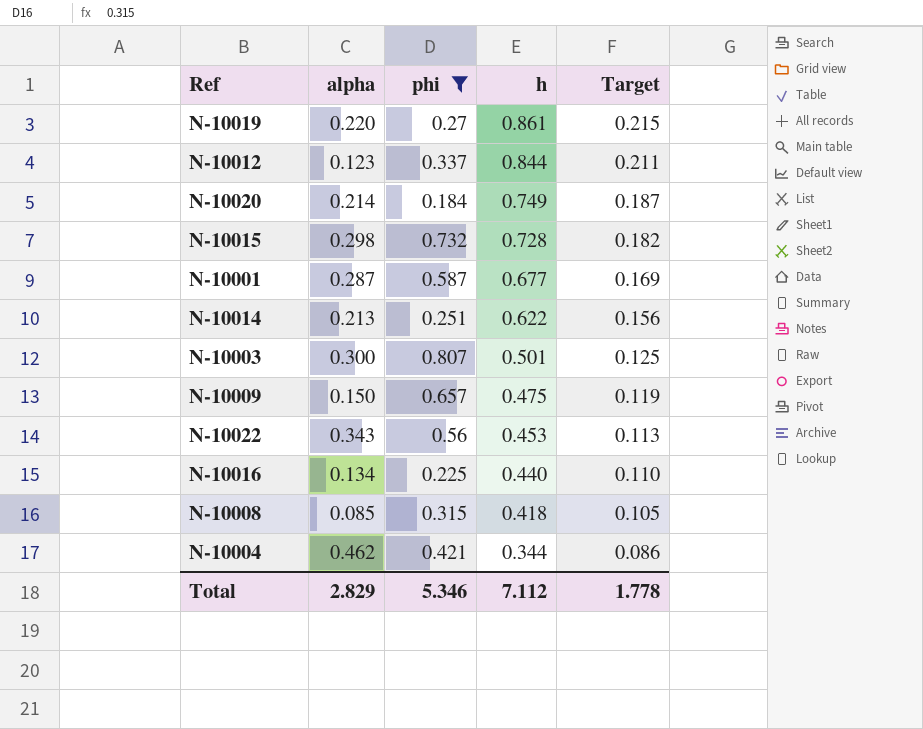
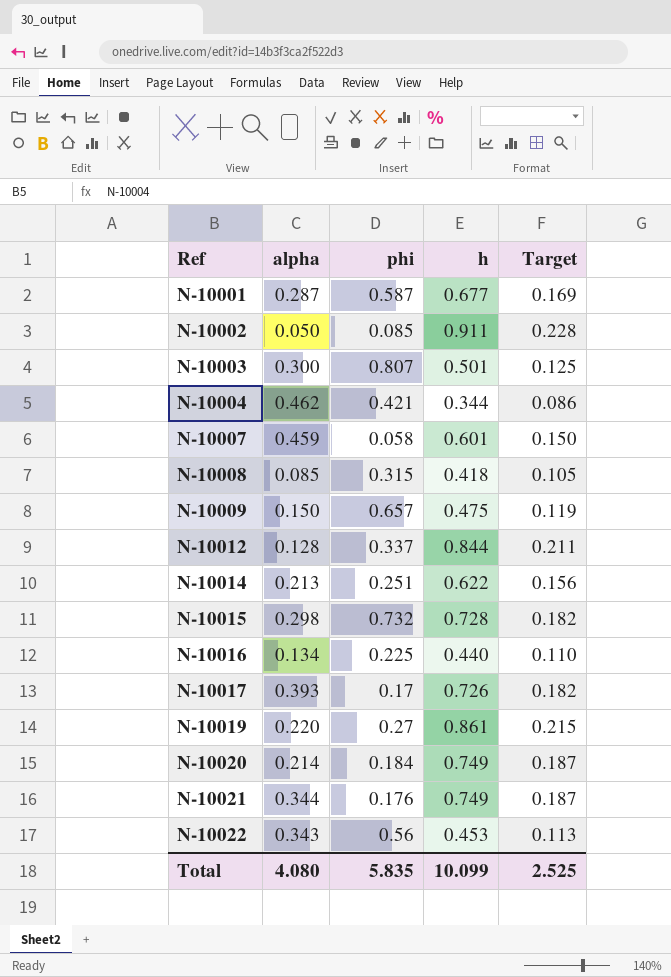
filter: phi >= 0.184 -> none
row order: h descending -> Ref ascending
N-10012 | alpha: 0.123 -> 0.128
Total | alpha: 2.829 -> 4.080
Total | phi: 5.346 -> 5.835
Total | h: 7.112 -> 10.099
Total | Target: 1.778 -> 2.525

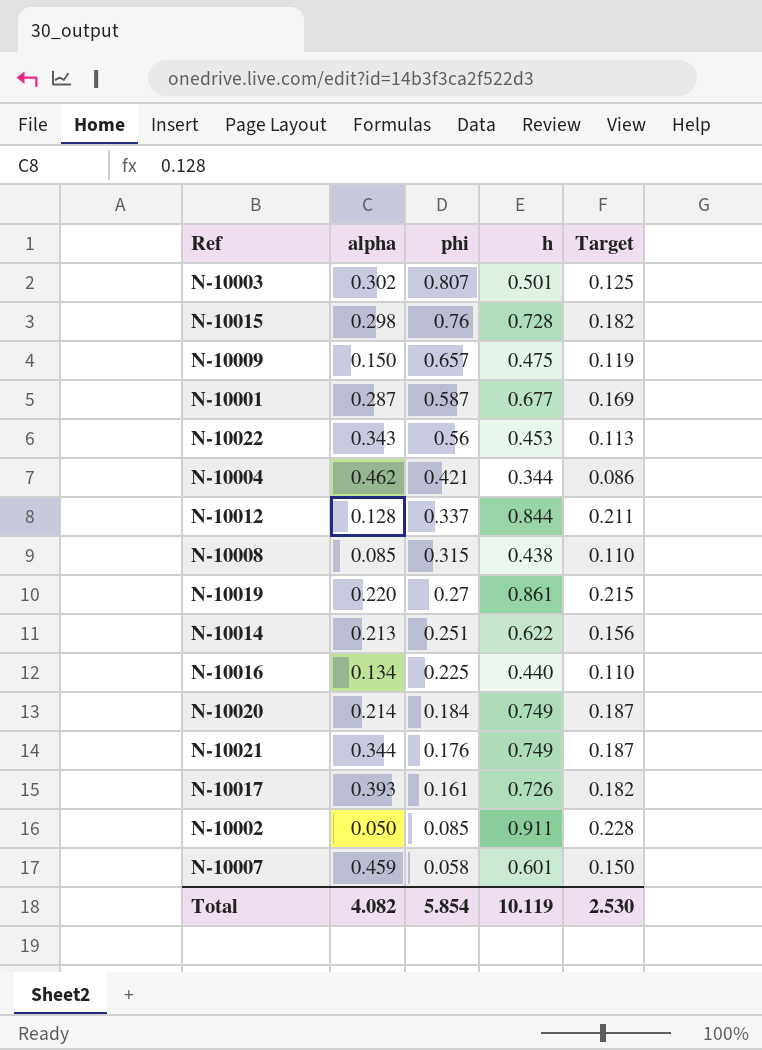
row order: Ref ascending -> phi descending
N-10003 | alpha: 0.300 -> 0.302
N-10015 | phi: 0.732 -> 0.76
N-10008 | h: 0.418 -> 0.438
N-10008 | Target: 0.105 -> 0.110
N-10017 | phi: 0.17 -> 0.161
Total | alpha: 4.080 -> 4.082
Total | phi: 5.835 -> 5.854
Total | h: 10.099 -> 10.119
Total | Target: 2.525 -> 2.530

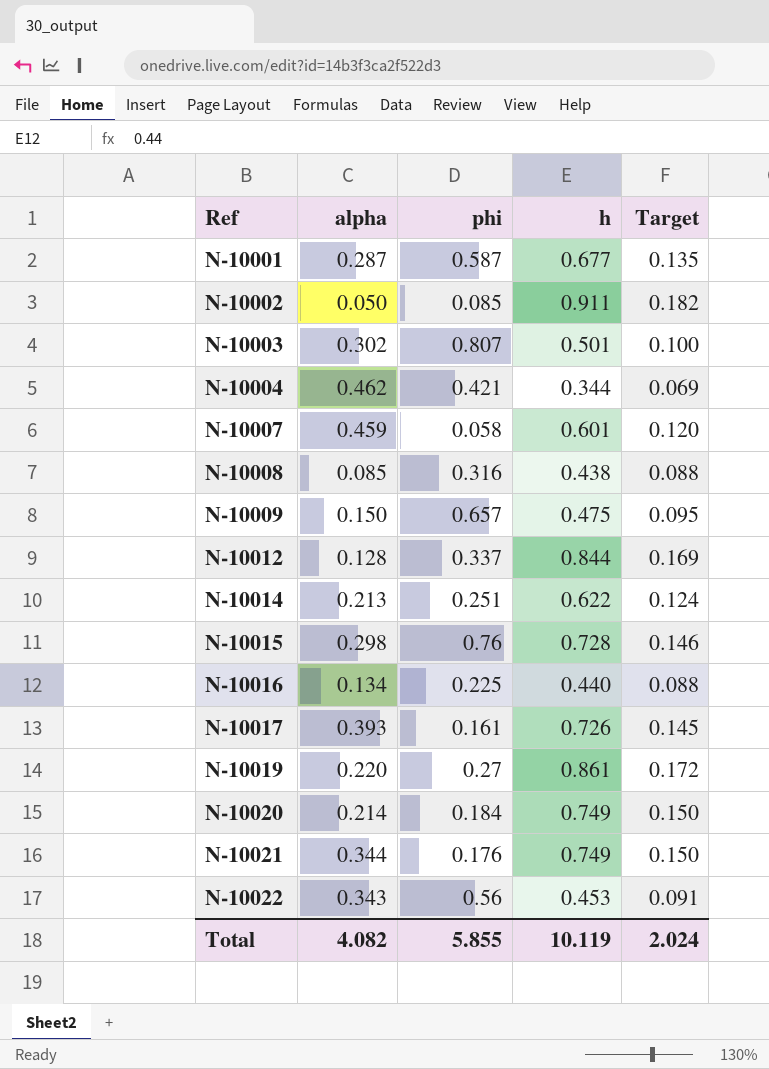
row order: phi descending -> Ref ascending
column Target | formula: [h] * 0.25 -> [h] * 0.2
N-10008 | phi: 0.315 -> 0.316
Total | phi: 5.854 -> 5.855
Total | Target: 2.530 -> 2.024

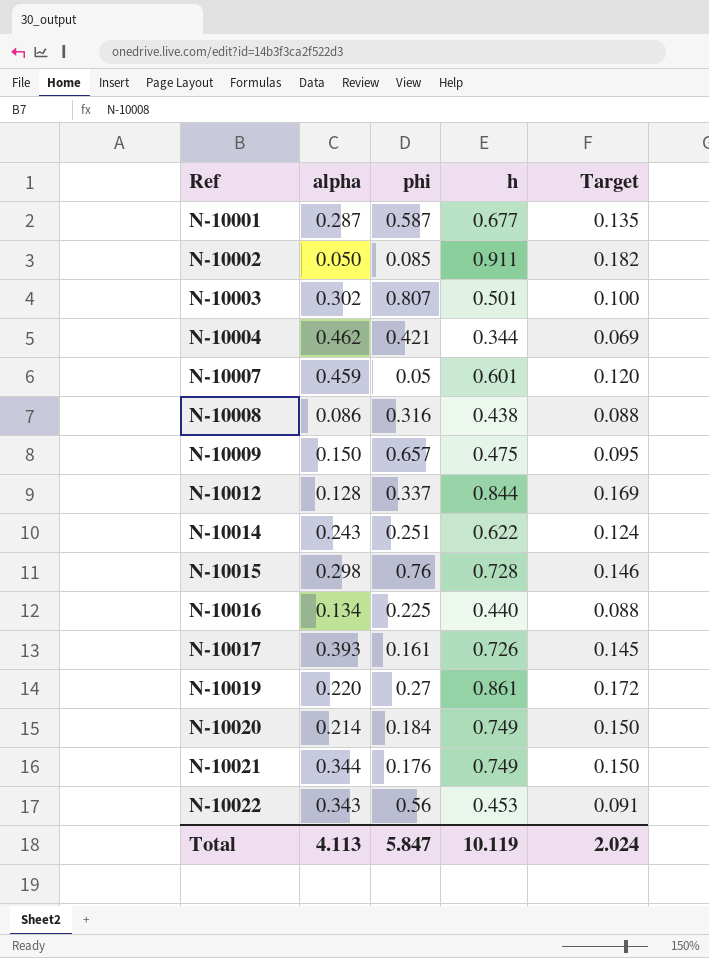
N-10007 | phi: 0.058 -> 0.05
N-10008 | alpha: 0.085 -> 0.086
N-10014 | alpha: 0.213 -> 0.243
Total | alpha: 4.082 -> 4.113
Total | phi: 5.855 -> 5.847

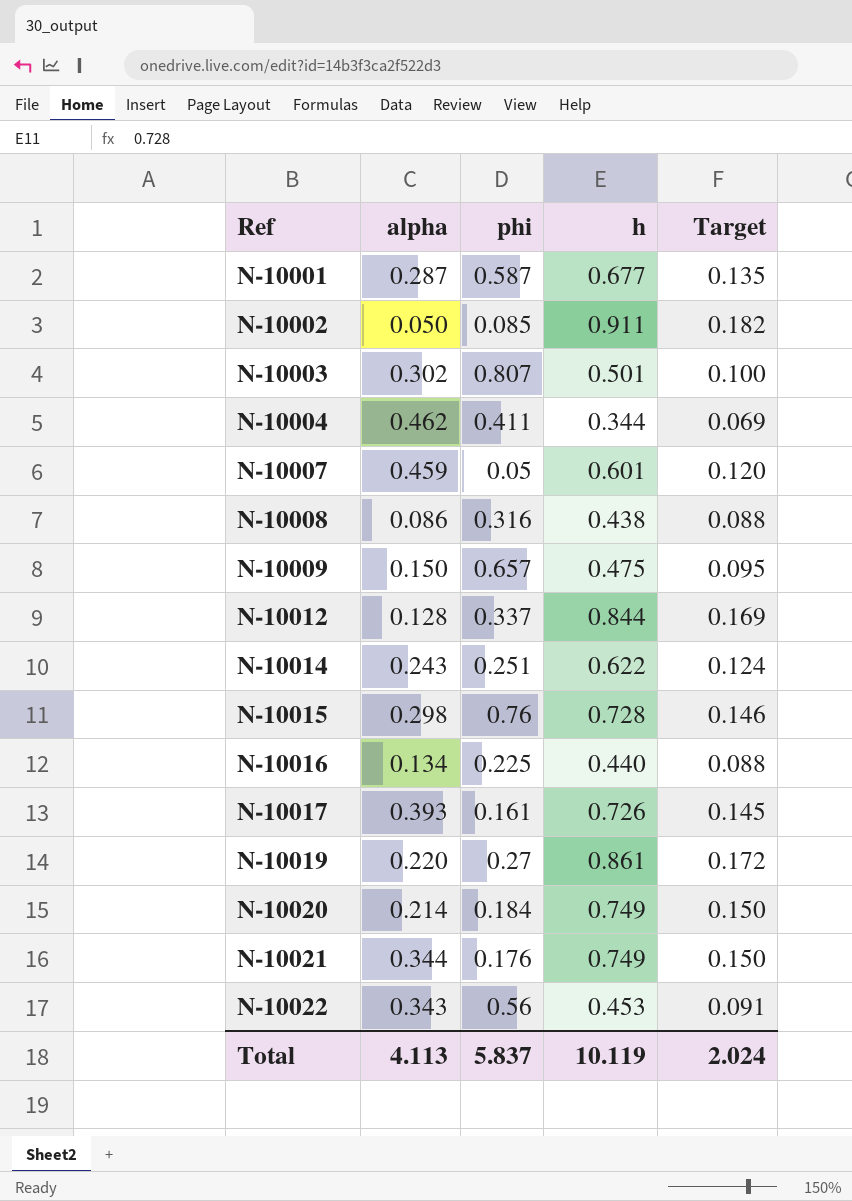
N-10004 | phi: 0.421 -> 0.411
Total | phi: 5.847 -> 5.837

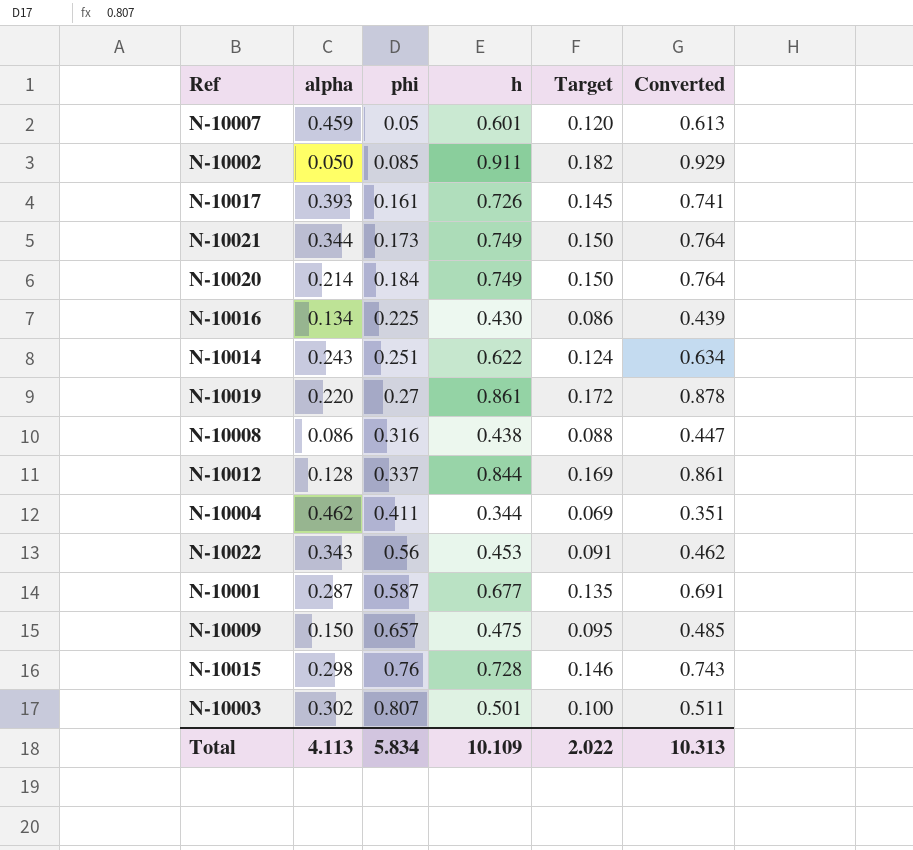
row order: Ref ascending -> phi ascending
column Converted | formula: none -> [h] * 1.02
N-10021 | phi: 0.176 -> 0.173
N-10016 | h: 0.440 -> 0.430
N-10016 | Target: 0.088 -> 0.086
Total | phi: 5.837 -> 5.834
Total | h: 10.119 -> 10.109
Total | Target: 2.024 -> 2.022

